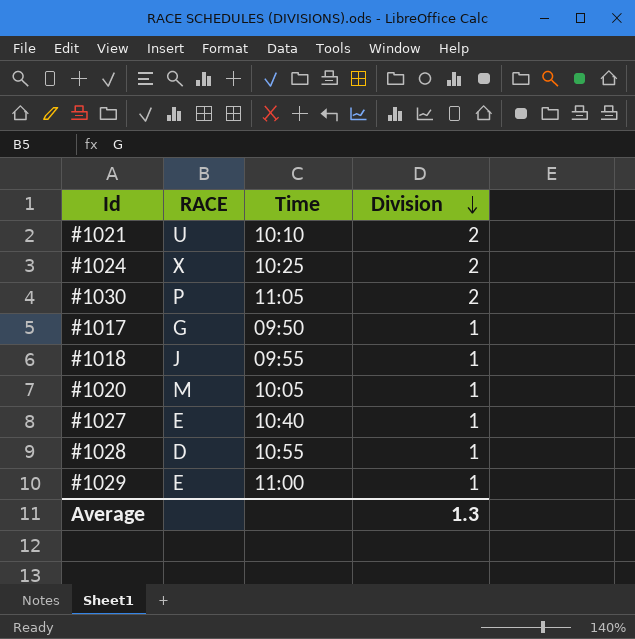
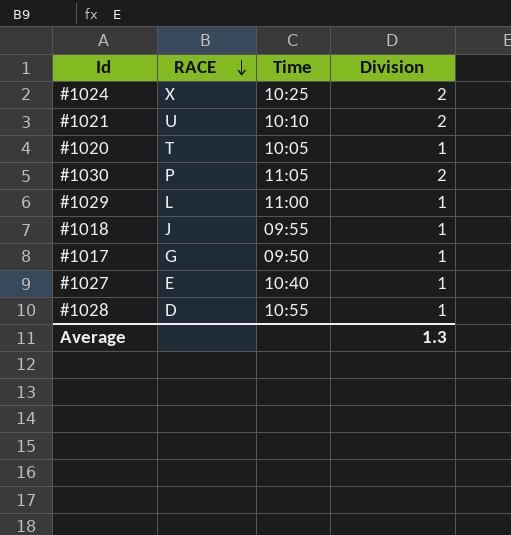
row order: Division descending -> RACE descending
#1020 | RACE: M -> T
#1029 | RACE: E -> L

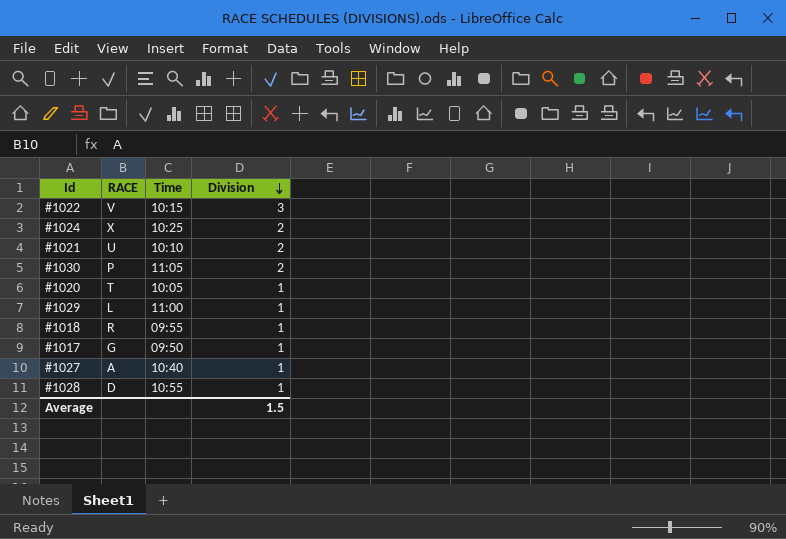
row order: RACE descending -> Division descending
row #1022: none -> V | 10:15 | 3
#1018 | RACE: J -> R
#1027 | RACE: E -> A
Average | Division: 1.3 -> 1.5

